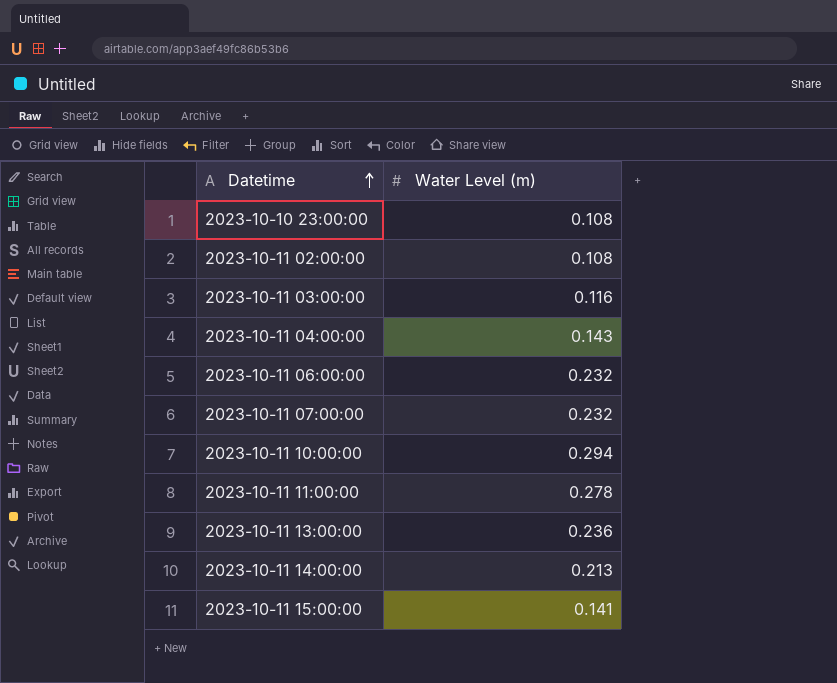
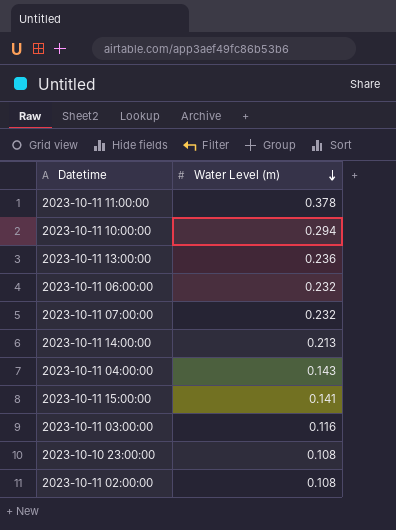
row order: Datetime ascending -> Water Level (m) descending
2023-10-11 11:00:00 | Water Level (m): 0.278 -> 0.378

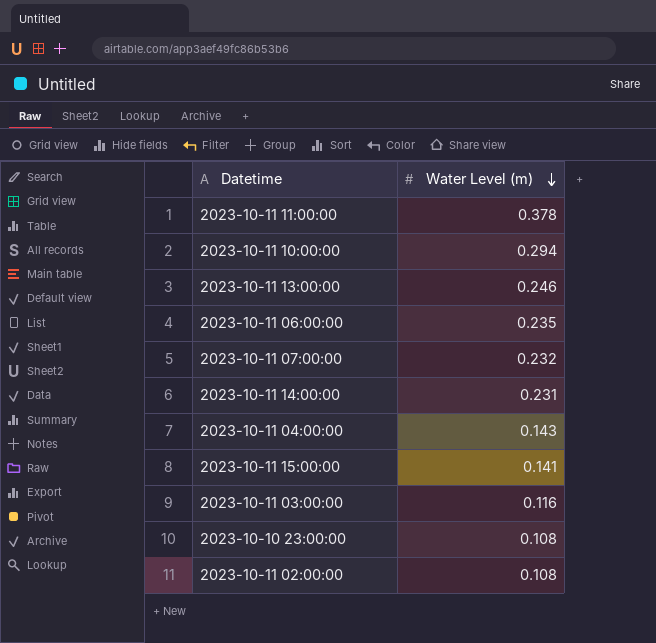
2023-10-11 13:00:00 | Water Level (m): 0.236 -> 0.246
2023-10-11 06:00:00 | Water Level (m): 0.232 -> 0.235
2023-10-11 14:00:00 | Water Level (m): 0.213 -> 0.231

